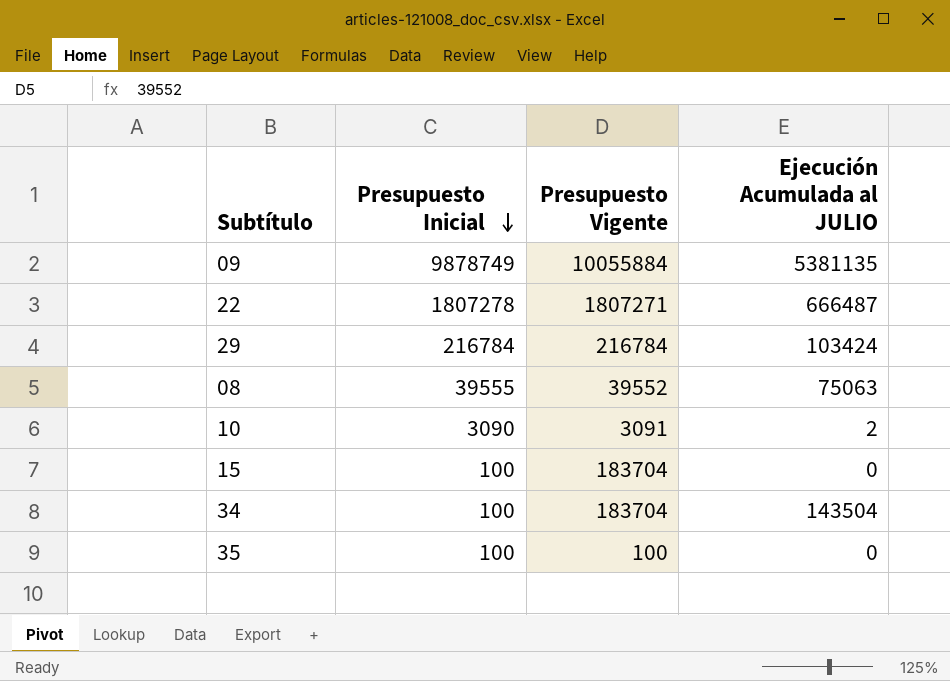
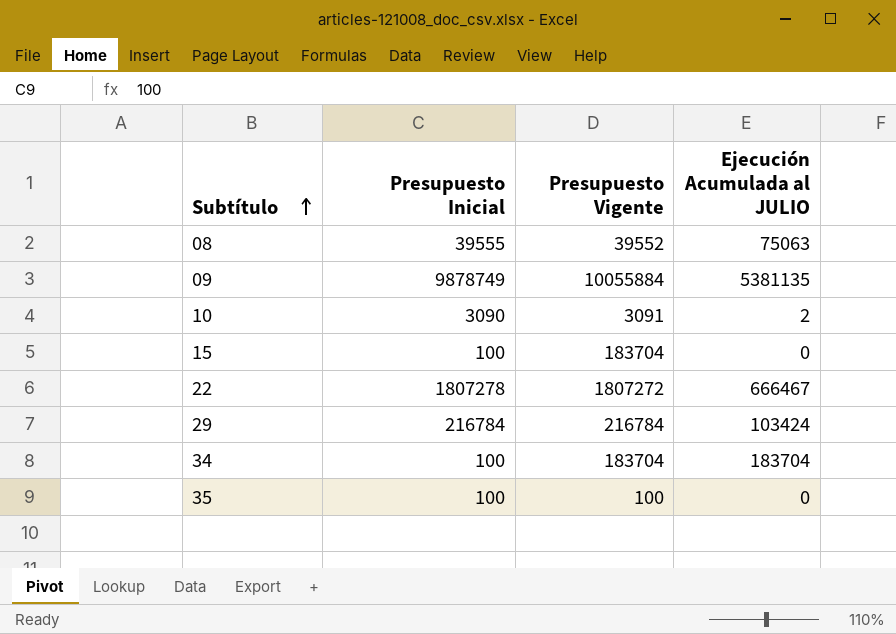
row order: Presupuesto Inicial descending -> Subtítulo ascending
22 | Presupuesto Vigente: 1807271 -> 1807272
22 | Ejecución Acumulada al JULIO: 666487 -> 666467
34 | Ejecución Acumulada al JULIO: 143504 -> 183704

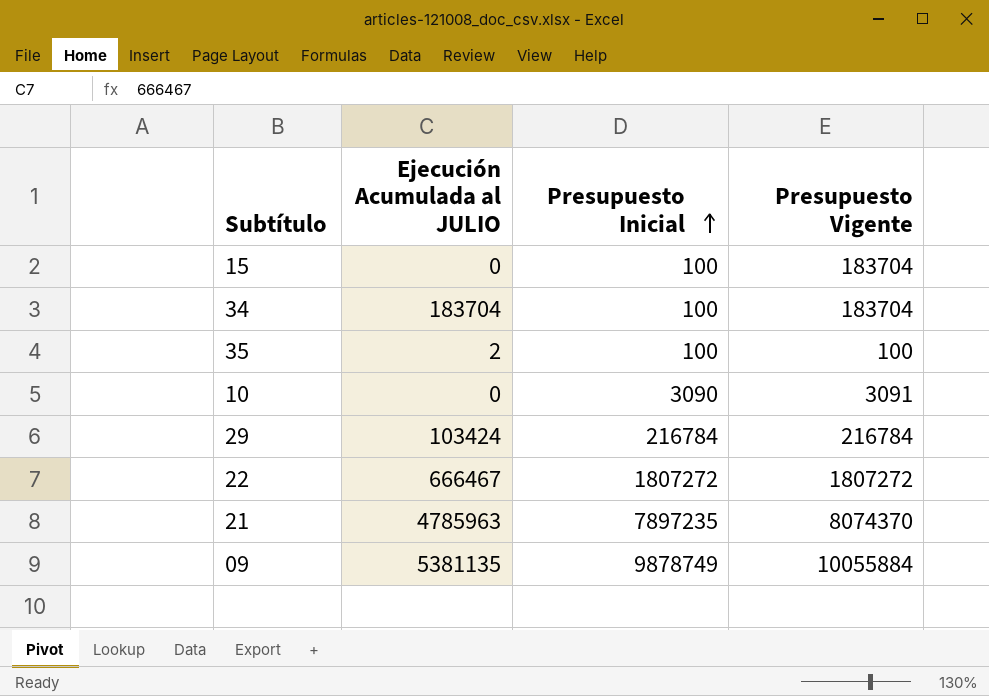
row order: Subtítulo ascending -> Presupuesto Inicial ascending
column Ejecución Acumulada al JULIO | position: 4 -> 2
row 08: 39555 | 39552 | 75063 -> none
35 | Ejecución Acumulada al JULIO: 0 -> 2
10 | Ejecución Acumulada al JULIO: 2 -> 0
22 | Presupuesto Inicial: 1807278 -> 1807272
row 21: none -> 4785963 | 7897235 | 8074370

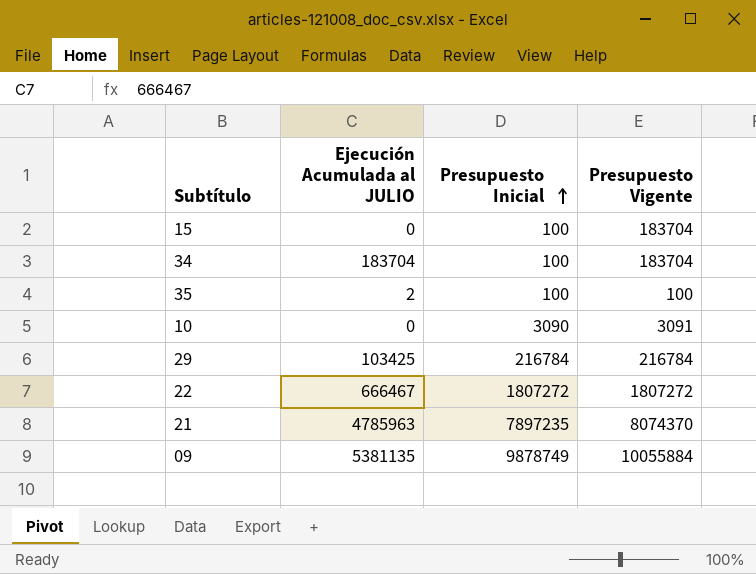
29 | Ejecución Acumulada al JULIO: 103424 -> 103425

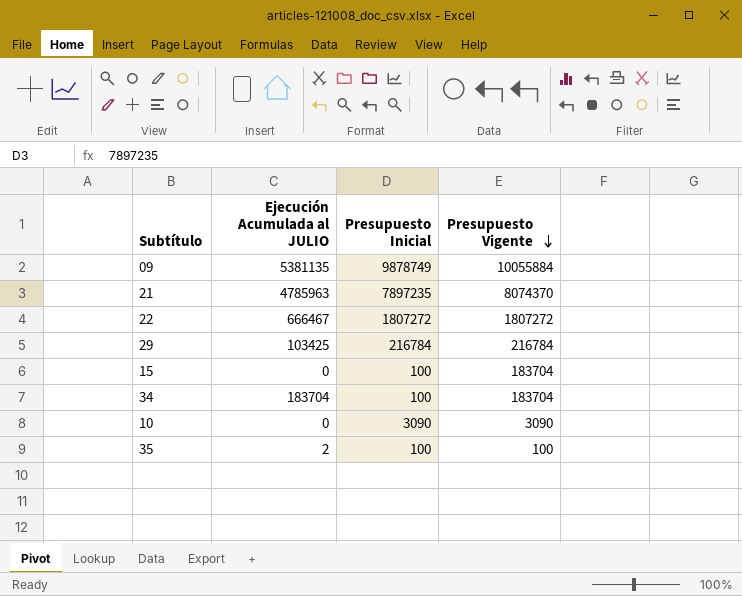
row order: Presupuesto Inicial ascending -> Presupuesto Vigente descending
10 | Presupuesto Vigente: 3091 -> 3090

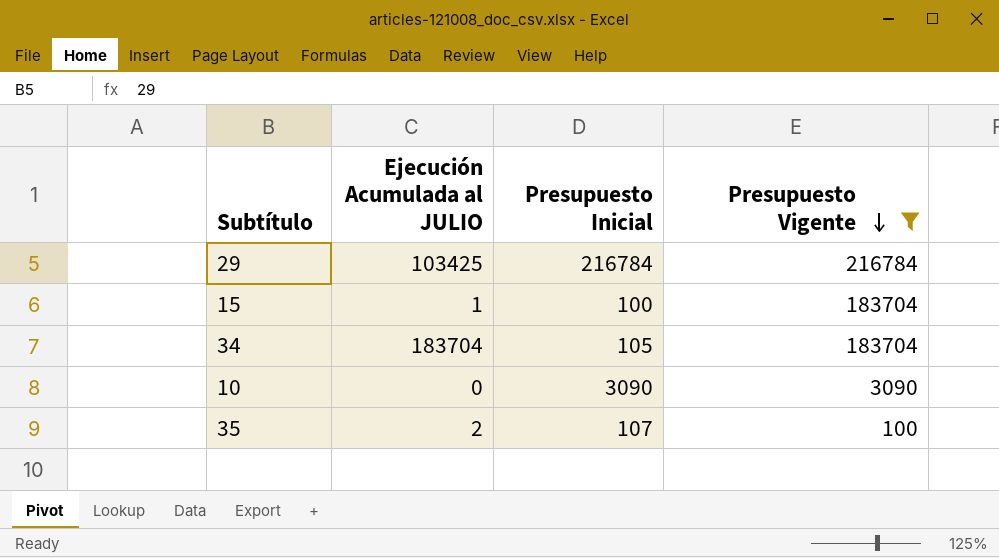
filter: none -> Presupuesto Vigente <= 216784
15 | Ejecución Acumulada al JULIO: 0 -> 1
34 | Presupuesto Inicial: 100 -> 105
35 | Presupuesto Inicial: 100 -> 107

